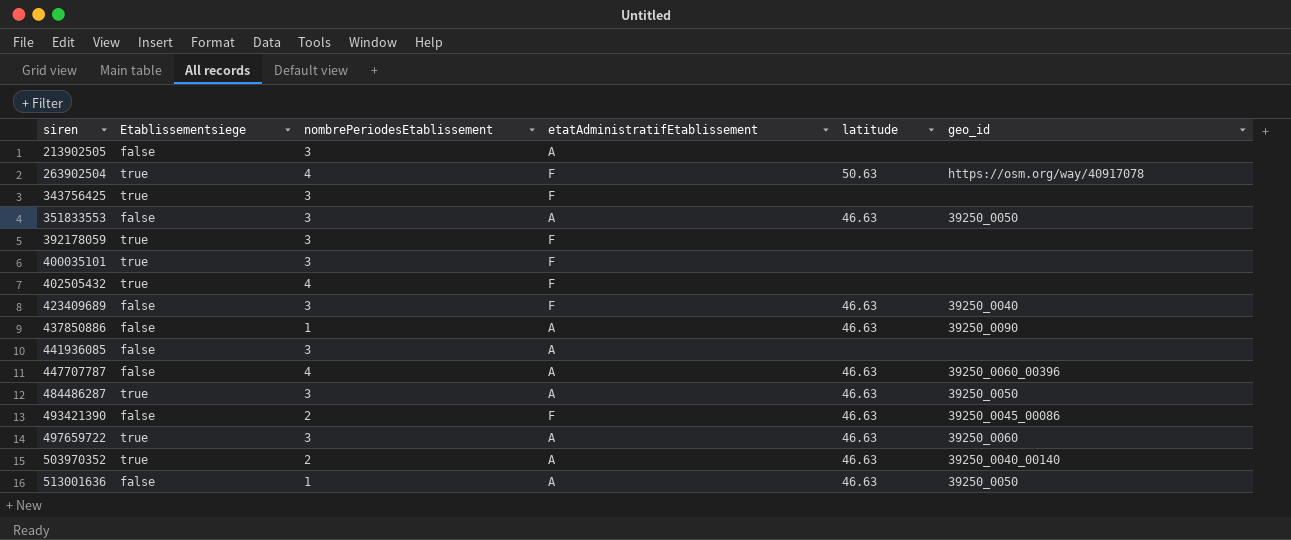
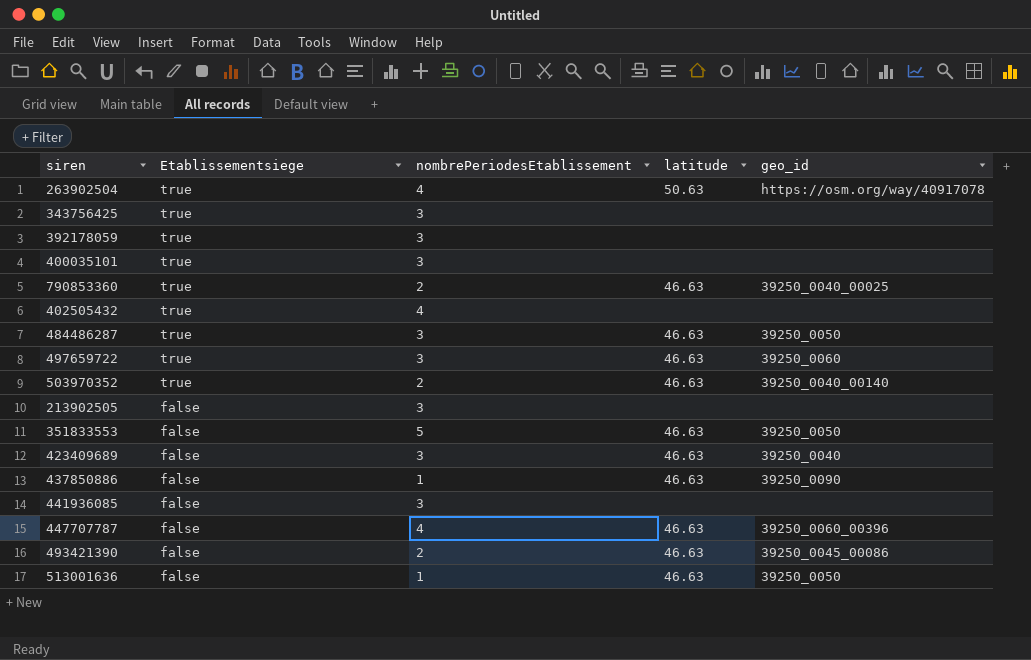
row order: siren ascending -> Etablissementsiege descending
column etatAdministratifEtablissement | position: 4 -> none
row 790853360: none -> true | 2 | 46.63 | 39250_0040_00025
351833553 | nombrePeriodesEtablissement: 3 -> 5

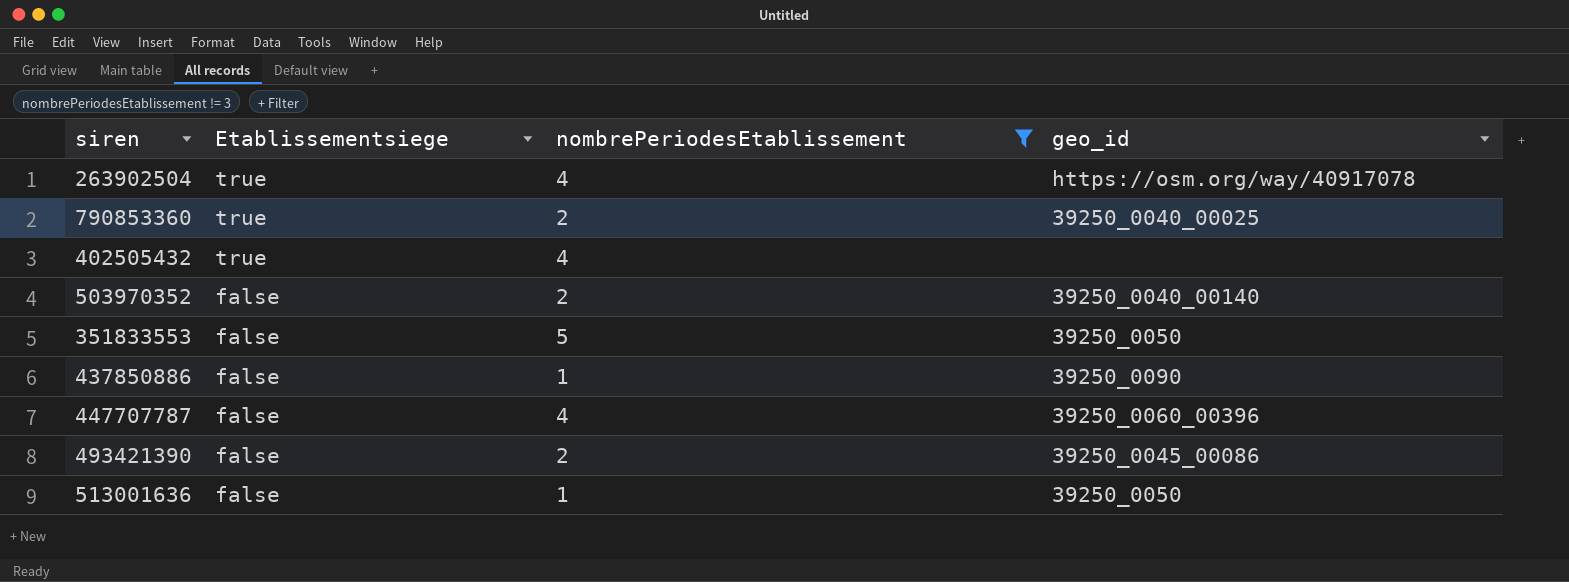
filter: none -> nombrePeriodesEtablissement != 3
column latitude | position: 4 -> none
503970352 | Etablissementsiege: true -> false

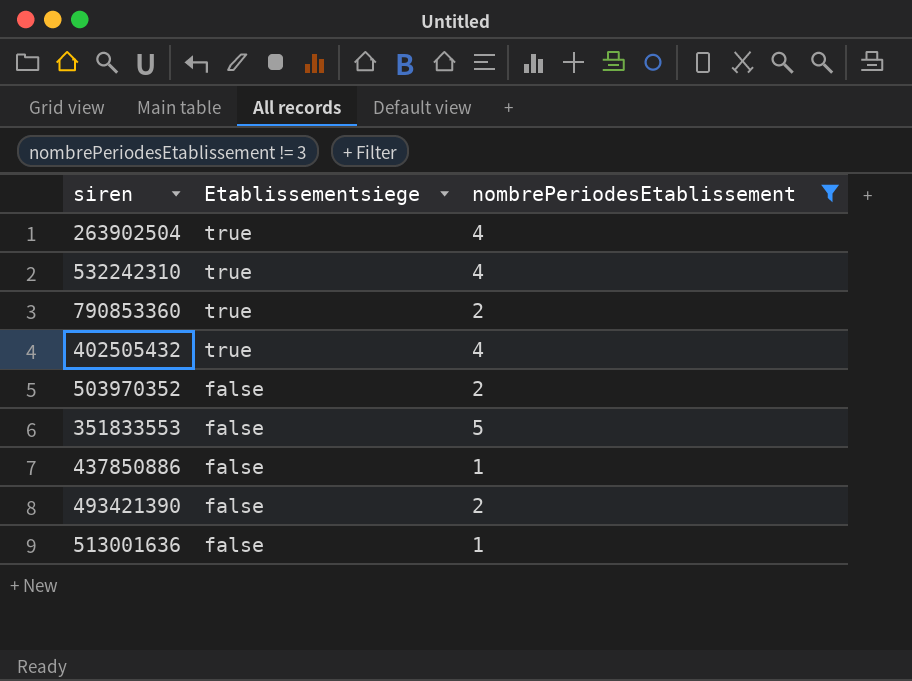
column geo_id | position: 4 -> none
row 447707787: false | 4 | 39250_0060_00396 -> none
row 532242310: none -> true | 4

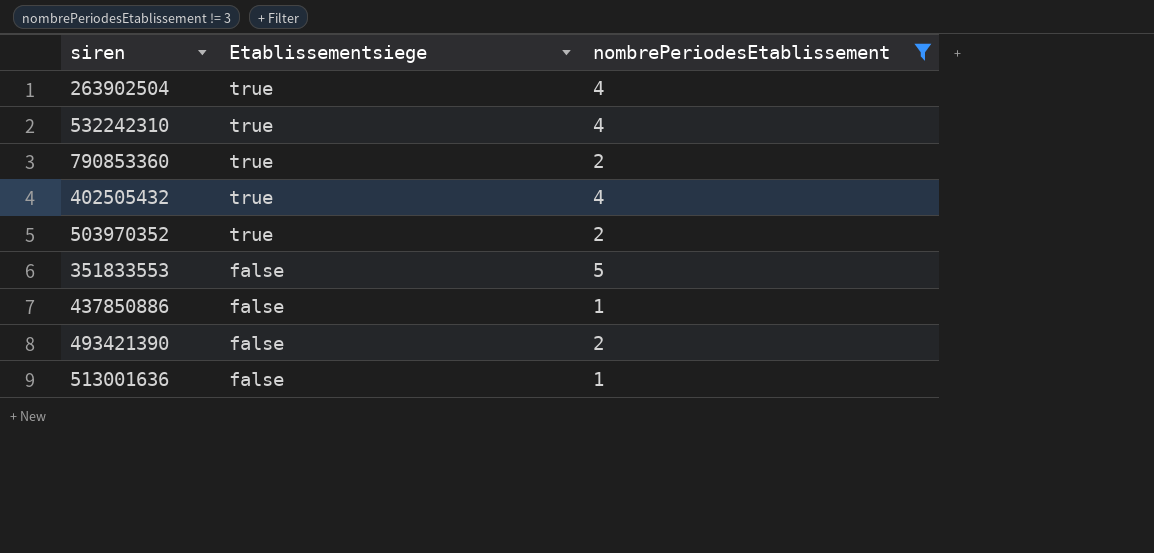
503970352 | Etablissementsiege: false -> true

